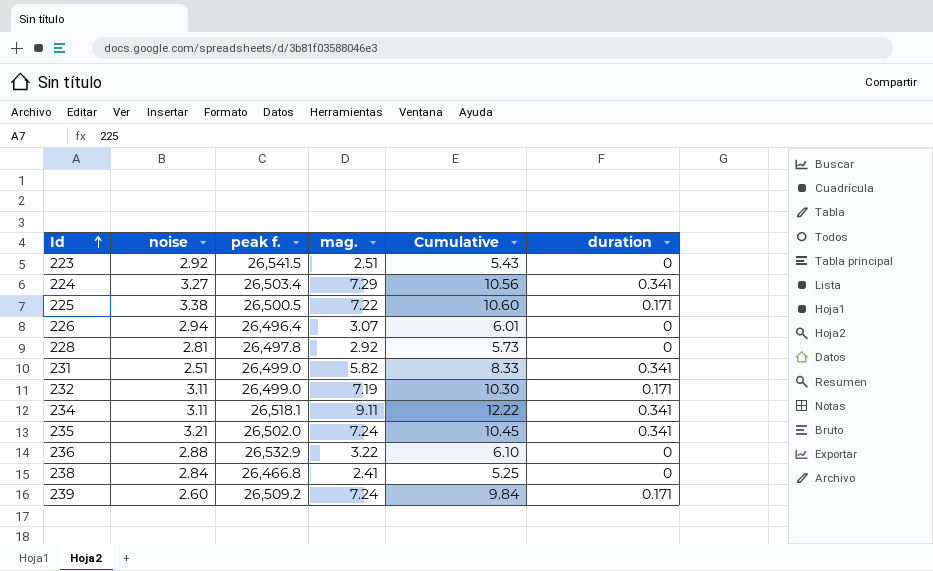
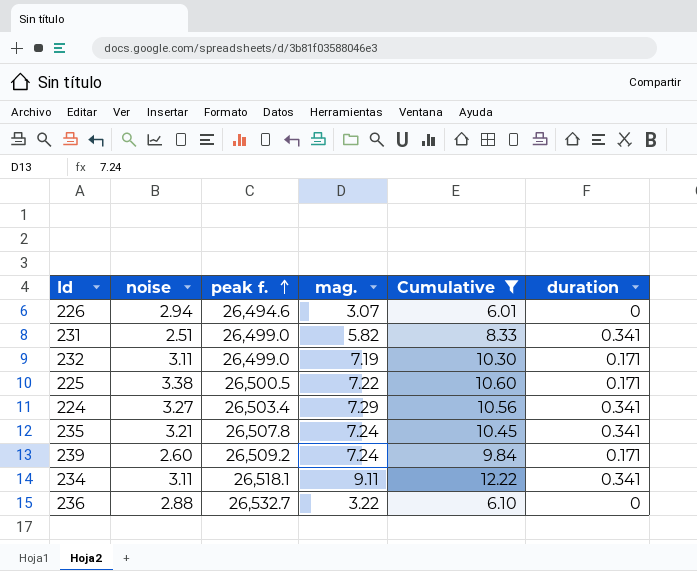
filter: none -> Cumulative >= 6.01
row order: Id ascending -> peak f. ascending
226 | peak f.: 26,496.4 -> 26,494.6
235 | peak f.: 26,502.0 -> 26,507.8
236 | peak f.: 26,532.9 -> 26,532.7

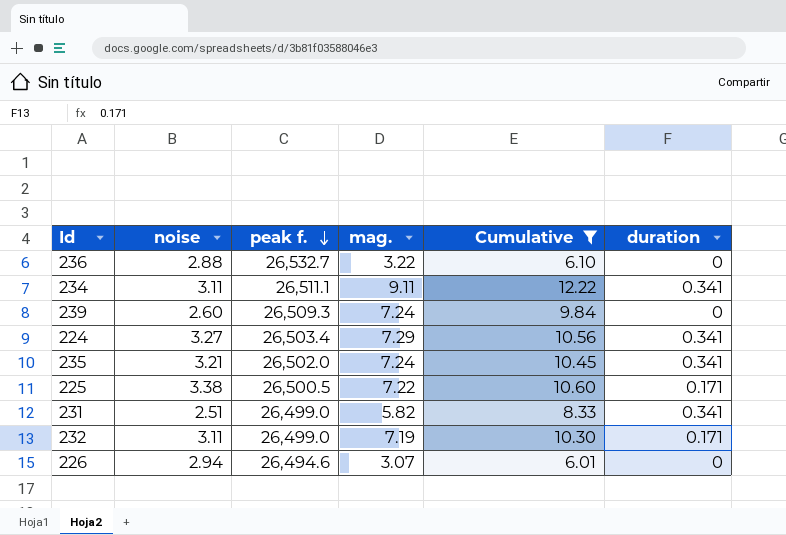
row order: peak f. ascending -> peak f. descending
234 | peak f.: 26,518.1 -> 26,511.1
239 | peak f.: 26,509.2 -> 26,509.3
239 | duration: 0.171 -> 0
235 | peak f.: 26,507.8 -> 26,502.0

